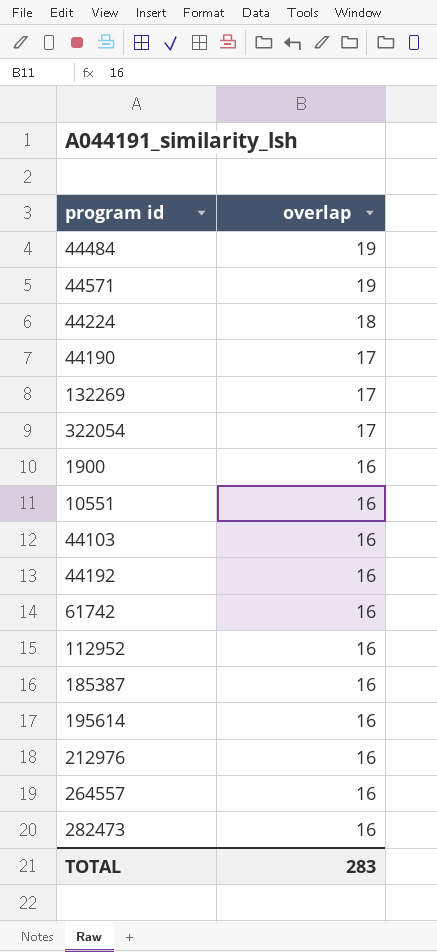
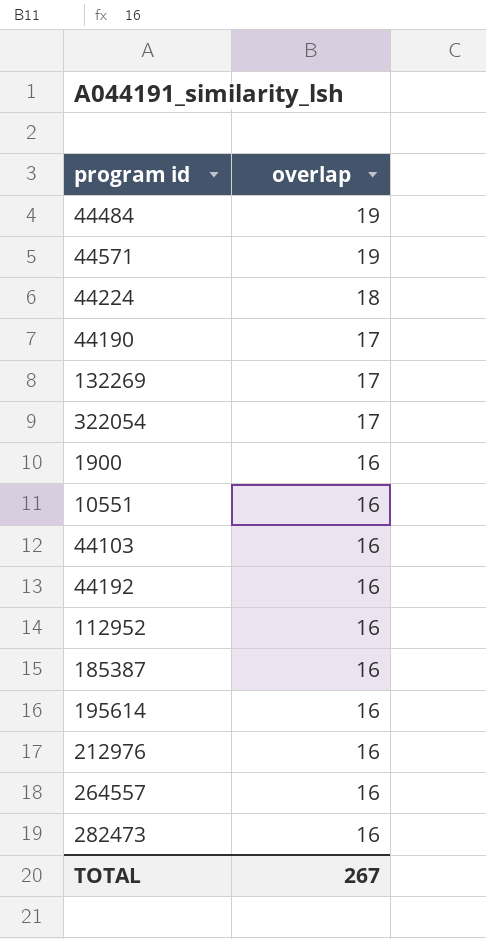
row 61742: 16 -> none
TOTAL | overlap: 283 -> 267

